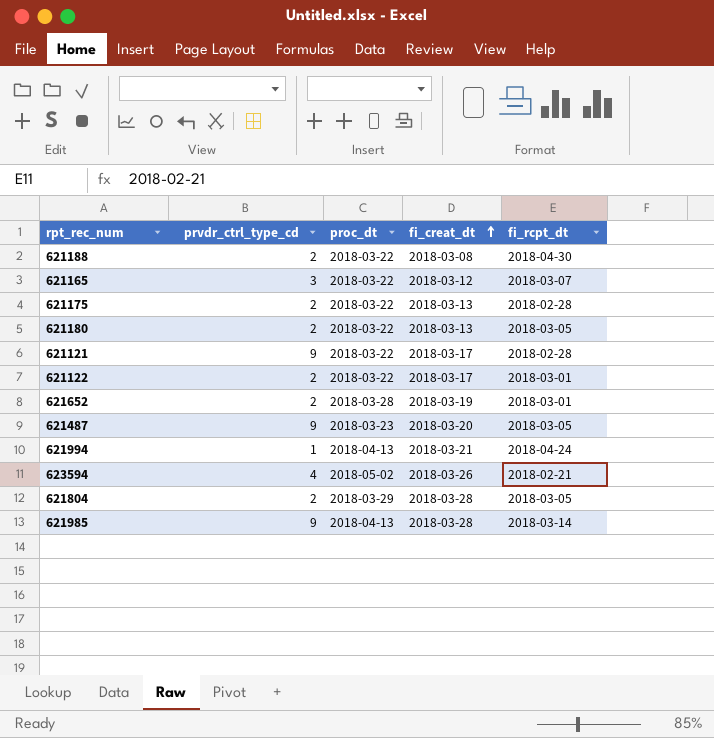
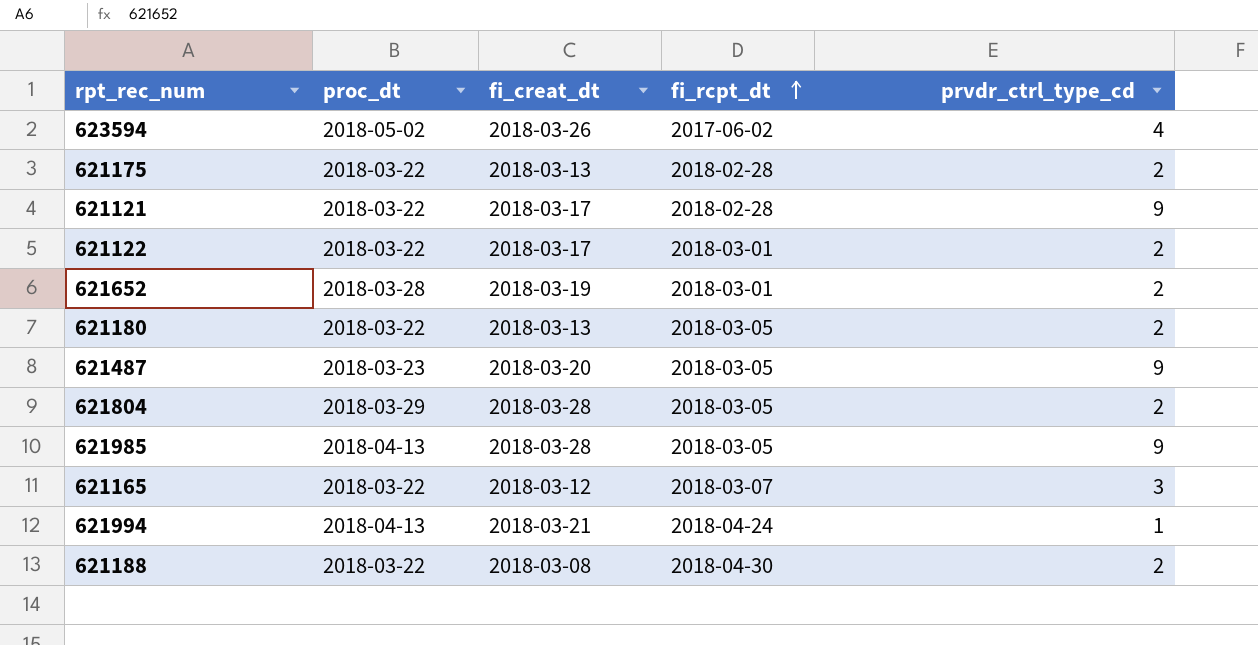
row order: fi_creat_dt ascending -> fi_rcpt_dt ascending
column prvdr_ctrl_type_cd | position: 2 -> 5
623594 | fi_rcpt_dt: 2018-02-21 -> 2017-06-02
621985 | fi_rcpt_dt: 2018-03-14 -> 2018-03-05

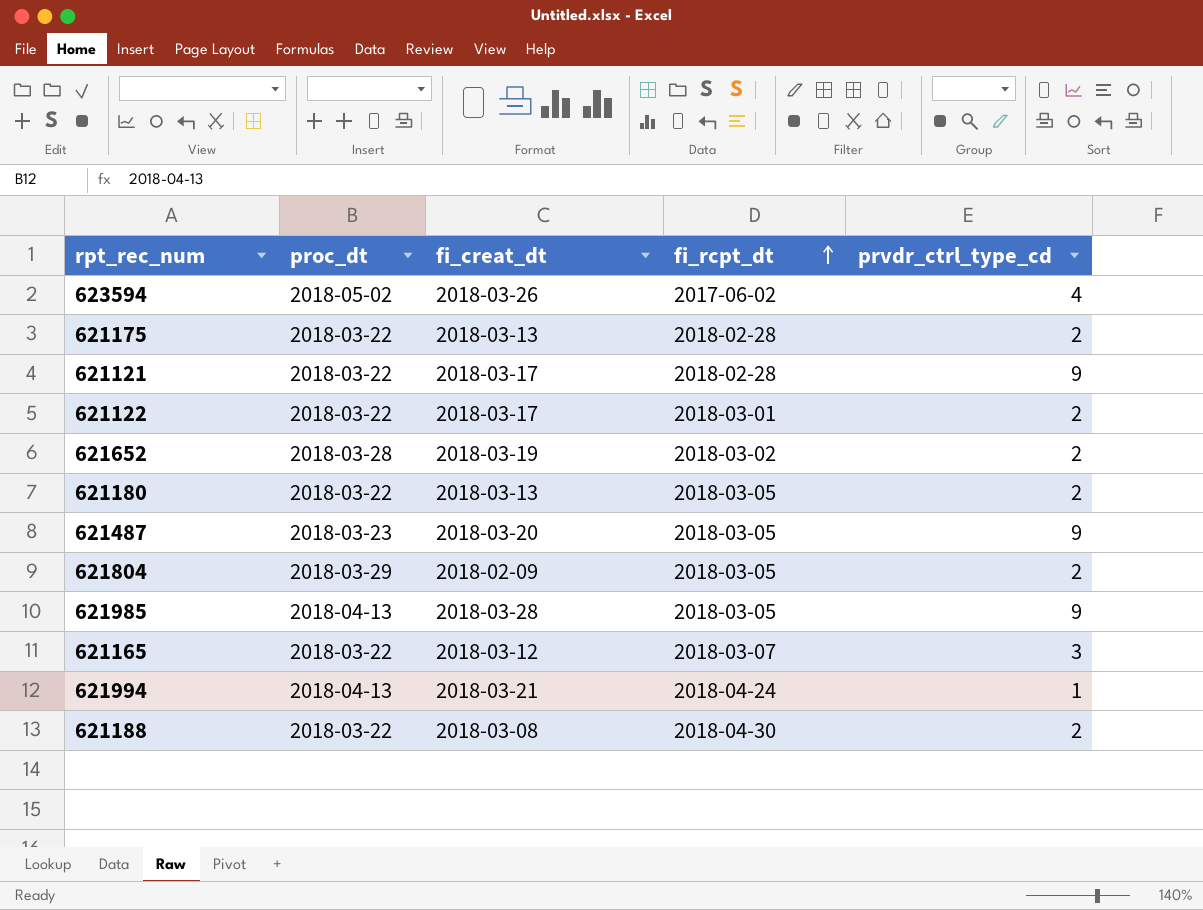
621652 | fi_rcpt_dt: 2018-03-01 -> 2018-03-02
621804 | fi_creat_dt: 2018-03-28 -> 2018-02-09

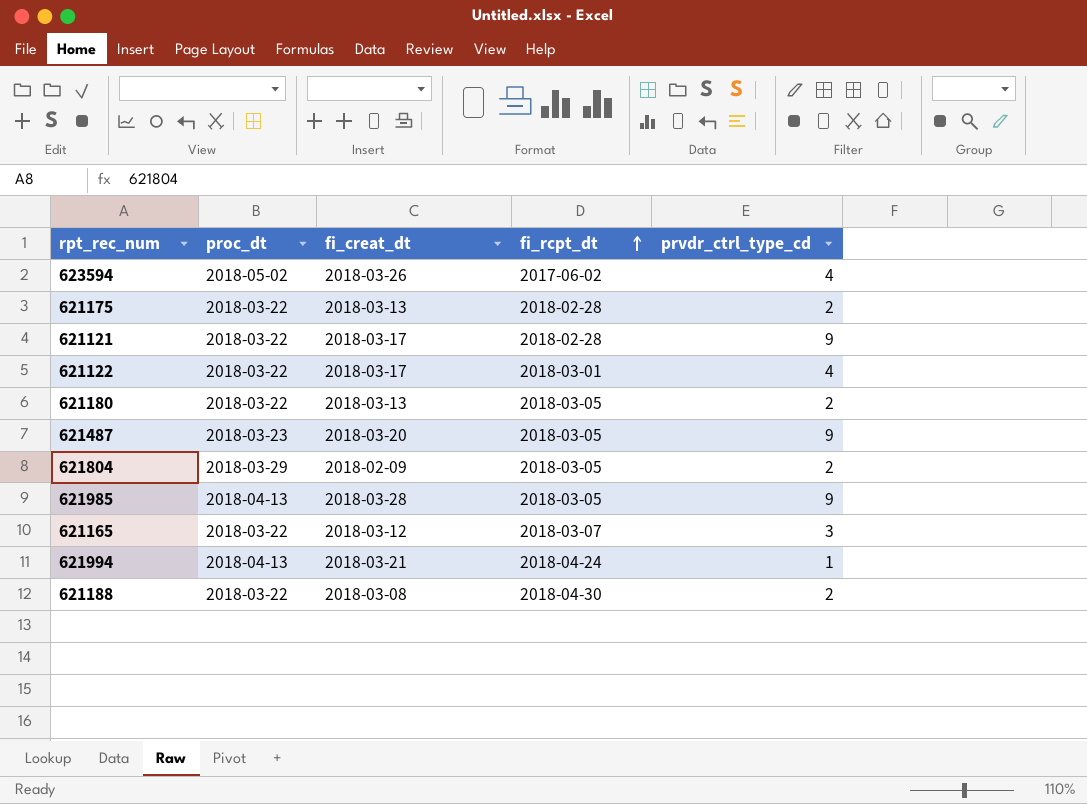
row 621652: 2018-03-28 | 2018-03-19 | 2018-03-02 | 2 -> none
621122 | prvdr_ctrl_type_cd: 2 -> 4

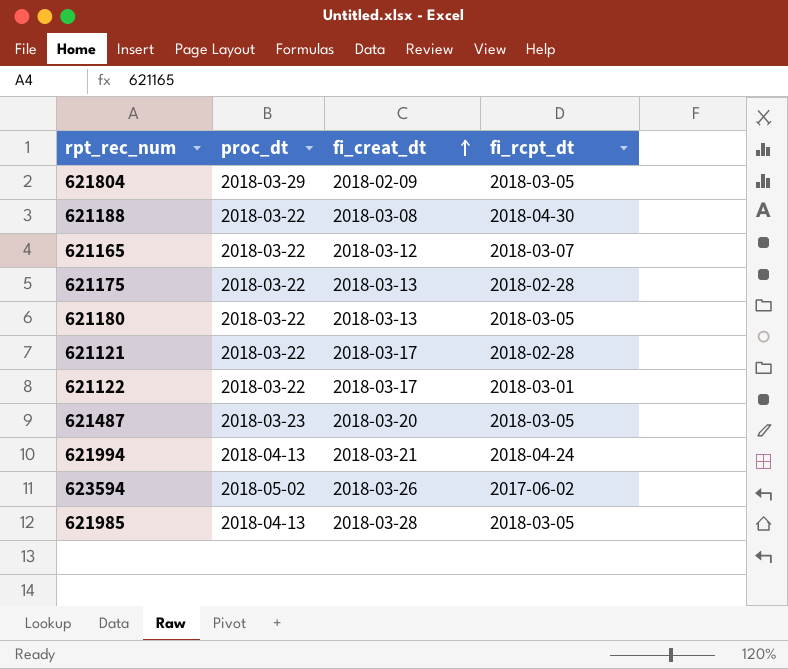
row order: fi_rcpt_dt ascending -> fi_creat_dt ascending
column prvdr_ctrl_type_cd | position: 5 -> none

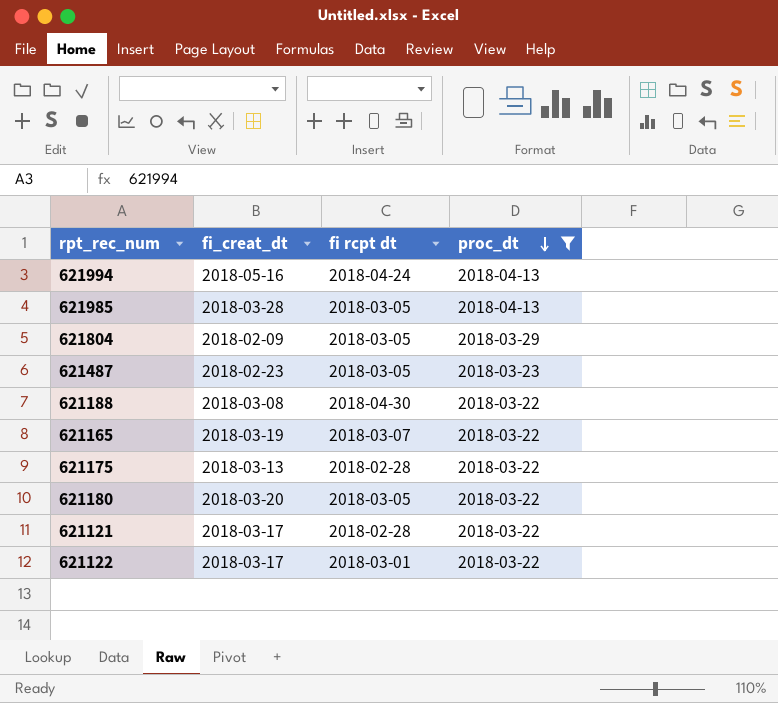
filter: none -> proc_dt != 2018-05-02
row order: fi_creat_dt ascending -> proc_dt descending
column name: fi_rcpt_dt -> fi rcpt dt
column proc_dt | position: 2 -> 4
621994 | fi_creat_dt: 2018-03-21 -> 2018-05-16
621487 | fi_creat_dt: 2018-03-20 -> 2018-02-23
621165 | fi_creat_dt: 2018-03-12 -> 2018-03-19
621180 | fi_creat_dt: 2018-03-13 -> 2018-03-20

